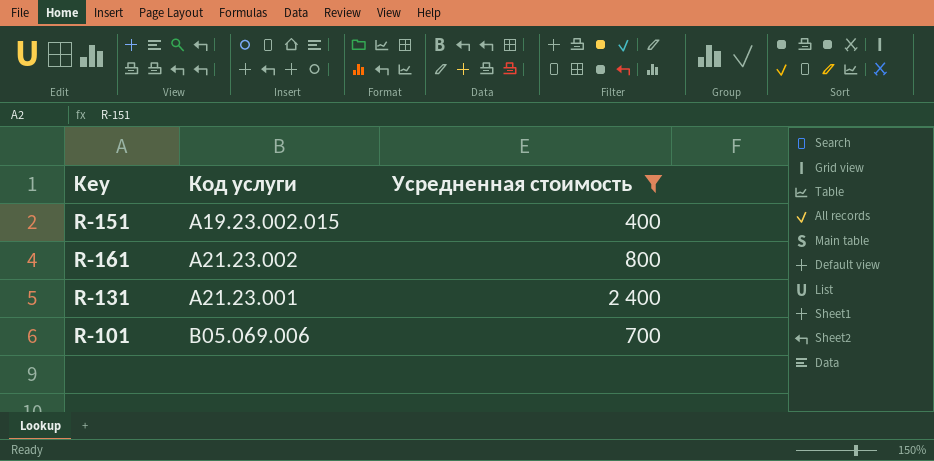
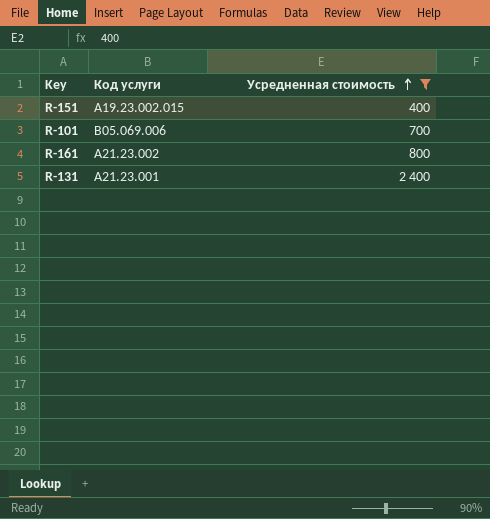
row order: none -> Усредненная стоимость ascending

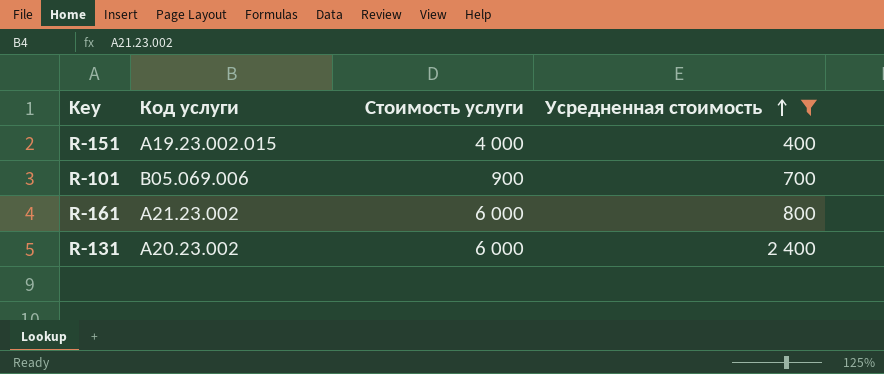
column Стоимость услуги | position: none -> 3
R-131 | Код услуги: A21.23.001 -> А20.23.002

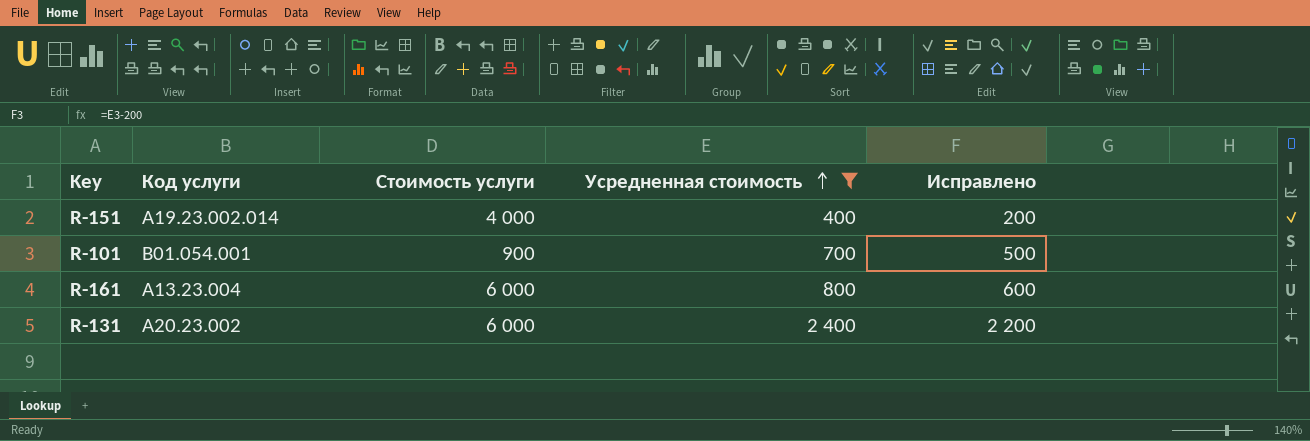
column Исправлено | formula: none -> [Усредненная стоимость] - 200
R-151 | Код услуги: A19.23.002.015 -> A19.23.002.014
R-101 | Код услуги: B05.069.006 -> B01.054.001
R-161 | Код услуги: A21.23.002 -> A13.23.004

